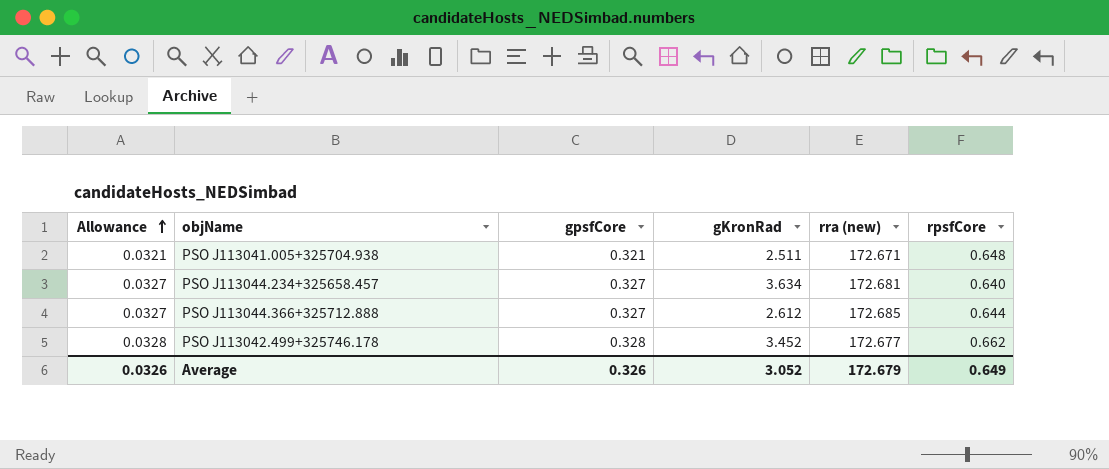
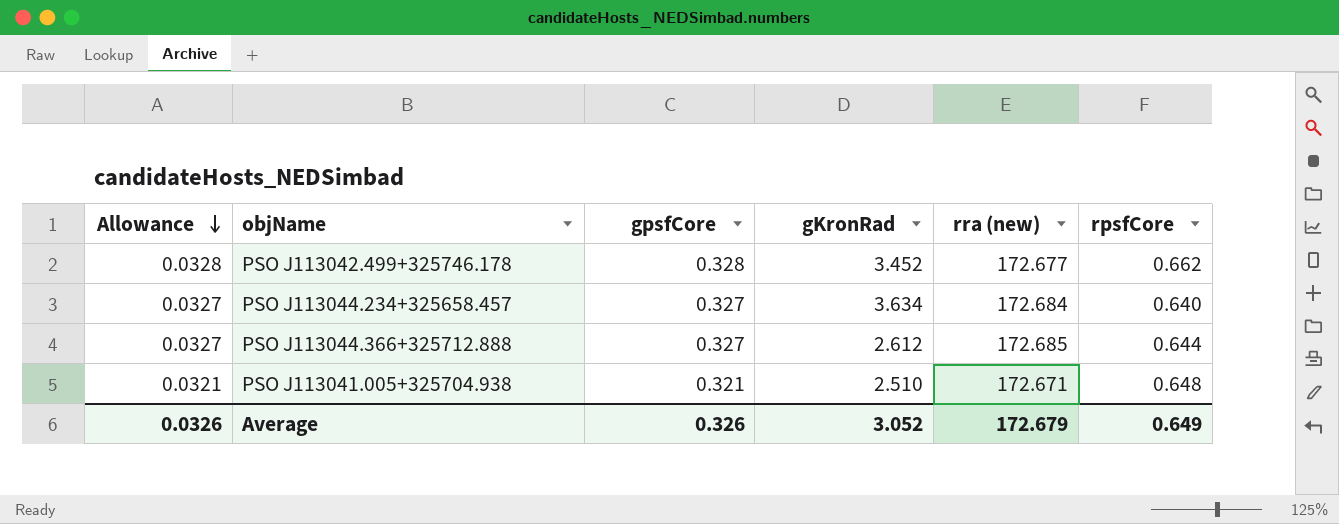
row order: Allowance ascending -> Allowance descending
PSO J113044.234+325658.457 | rra (new): 172.681 -> 172.684
PSO J113041.005+325704.938 | gKronRad: 2.511 -> 2.510

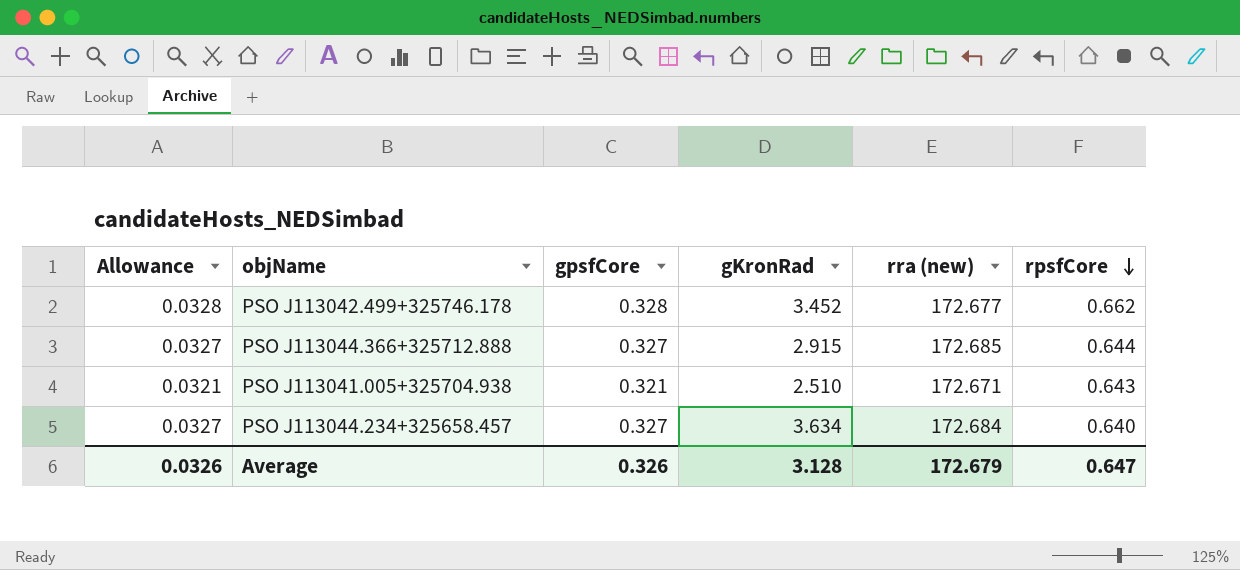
row order: Allowance descending -> rpsfCore descending
PSO J113044.366+325712.888 | gKronRad: 2.612 -> 2.915
PSO J113041.005+325704.938 | rpsfCore: 0.648 -> 0.643
Average | gKronRad: 3.052 -> 3.128
Average | rpsfCore: 0.649 -> 0.647

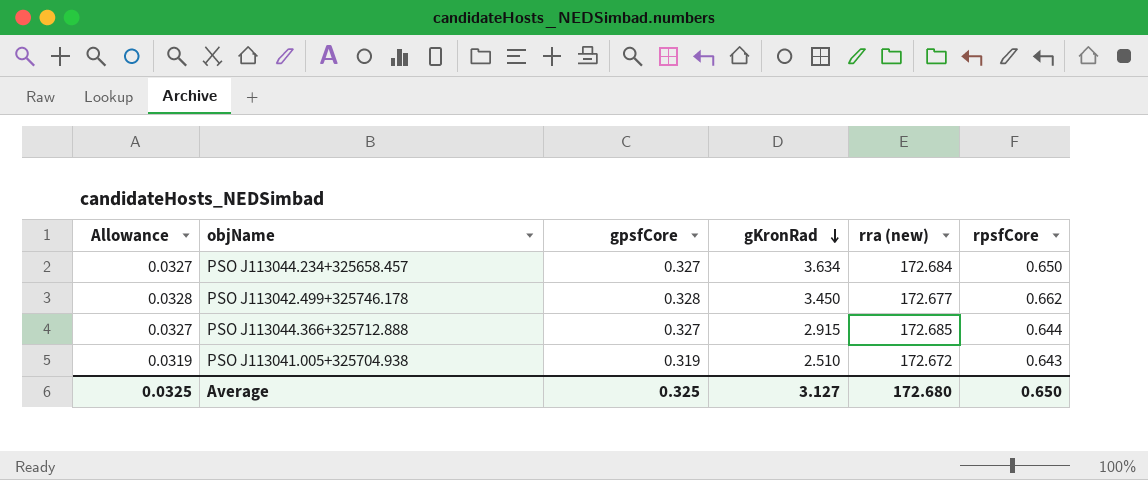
row order: rpsfCore descending -> gKronRad descending
PSO J113044.234+325658.457 | rpsfCore: 0.640 -> 0.650
PSO J113042.499+325746.178 | gKronRad: 3.452 -> 3.450
PSO J113041.005+325704.938 | Allowance: 0.0321 -> 0.0319
PSO J113041.005+325704.938 | gpsfCore: 0.321 -> 0.319
PSO J113041.005+325704.938 | rra (new): 172.671 -> 172.672
Average | Allowance: 0.0326 -> 0.0325
Average | gpsfCore: 0.326 -> 0.325
Average | gKronRad: 3.128 -> 3.127
Average | rra (new): 172.679 -> 172.680
Average | rpsfCore: 0.647 -> 0.650

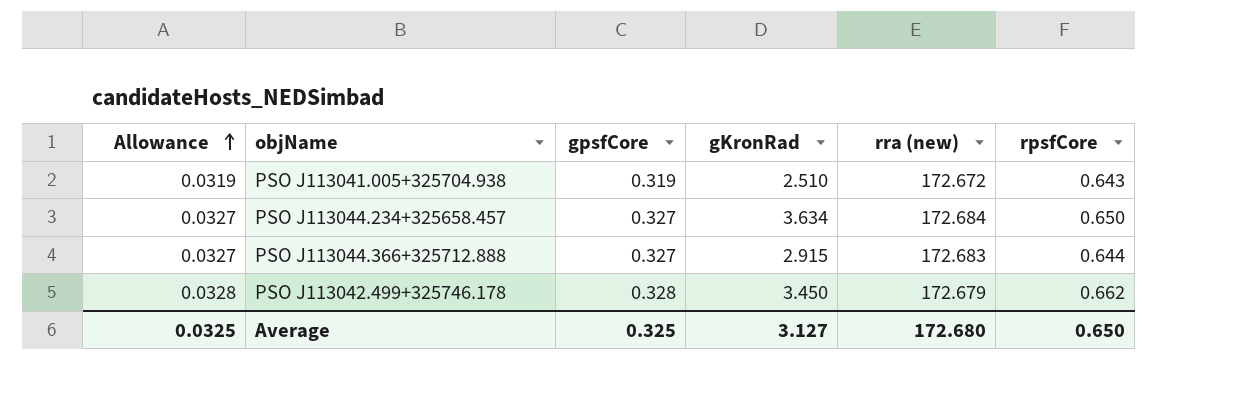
row order: gKronRad descending -> Allowance ascending
PSO J113044.366+325712.888 | rra (new): 172.685 -> 172.683
PSO J113042.499+325746.178 | rra (new): 172.677 -> 172.679

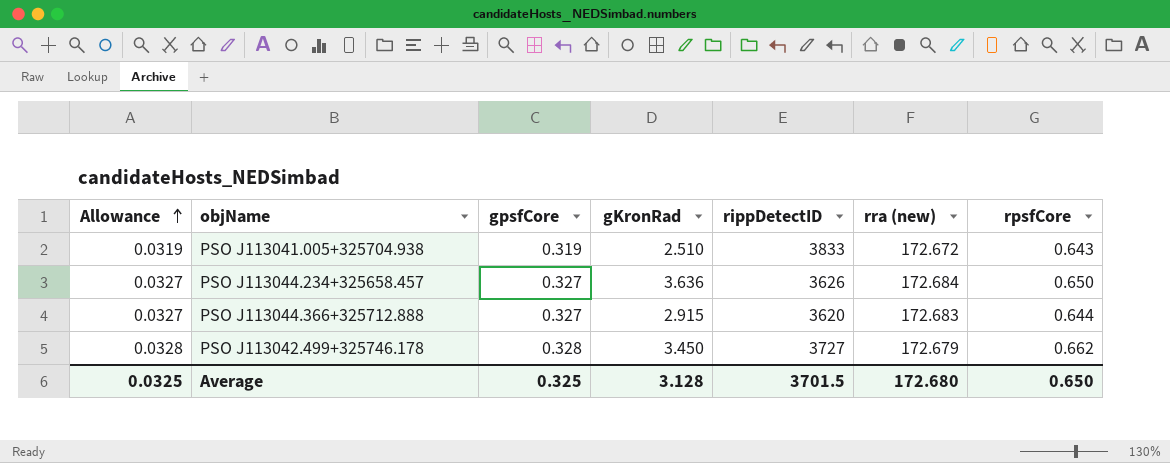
column rippDetectID | position: none -> 5
PSO J113044.234+325658.457 | gKronRad: 3.634 -> 3.636
Average | gKronRad: 3.127 -> 3.128

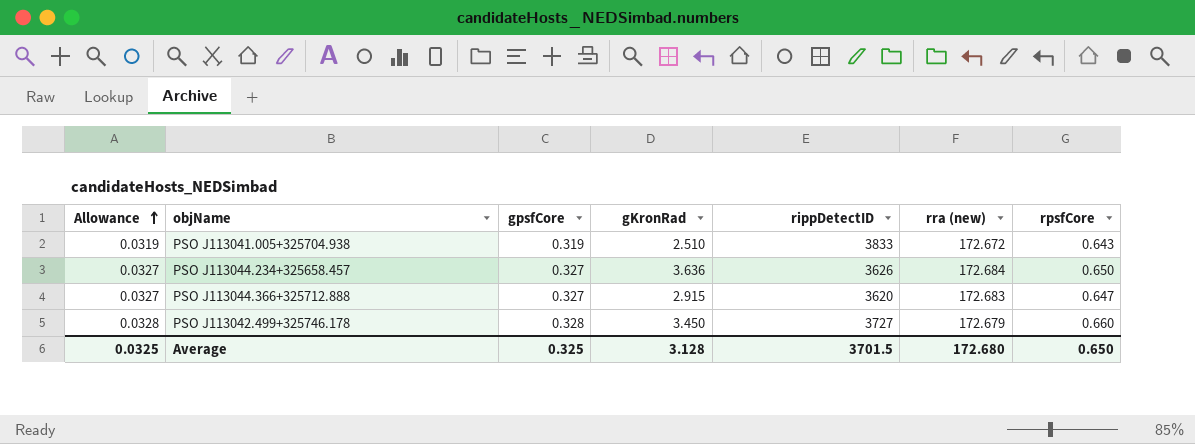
PSO J113044.366+325712.888 | rpsfCore: 0.644 -> 0.647
PSO J113042.499+325746.178 | rpsfCore: 0.662 -> 0.660

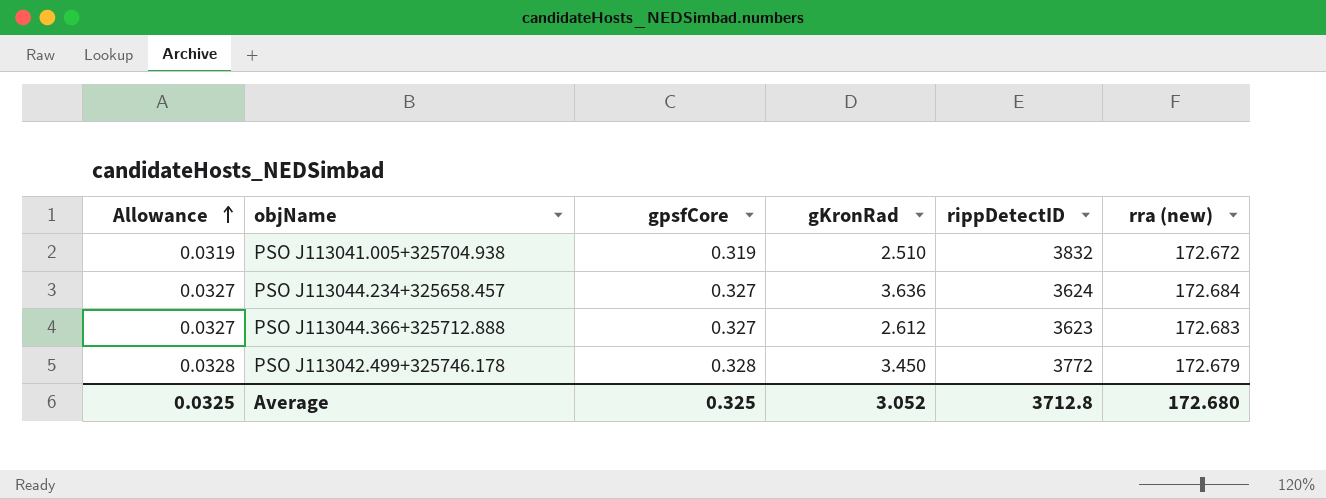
column rpsfCore | position: 7 -> none
PSO J113041.005+325704.938 | rippDetectID: 3833 -> 3832
PSO J113044.234+325658.457 | rippDetectID: 3626 -> 3624
PSO J113044.366+325712.888 | gKronRad: 2.915 -> 2.612
PSO J113044.366+325712.888 | rippDetectID: 3620 -> 3623
PSO J113042.499+325746.178 | rippDetectID: 3727 -> 3772
Average | gKronRad: 3.128 -> 3.052
Average | rippDetectID: 3701.5 -> 3712.8

